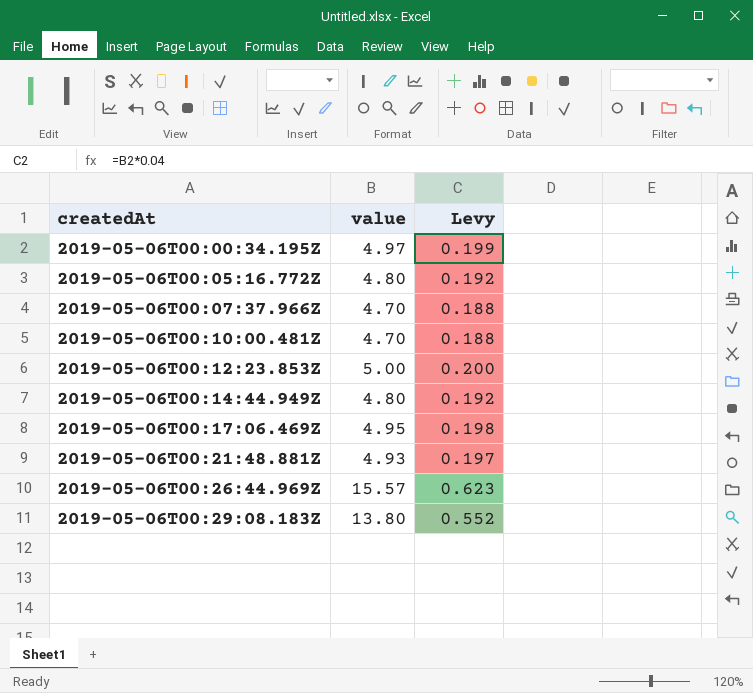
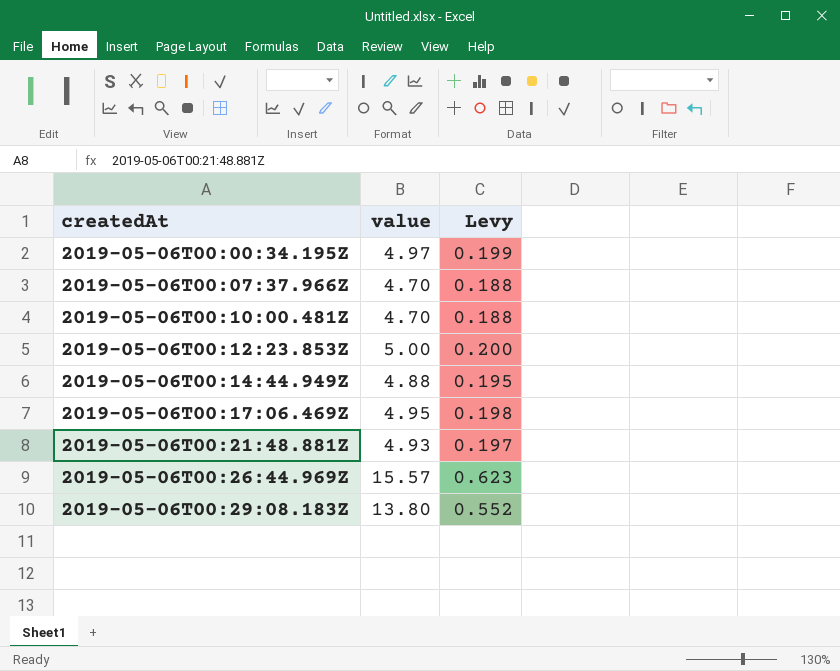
row 2019-05-06T00:05:16.772Z: 4.80 | 0.192 -> none
2019-05-06T00:14:44.949Z | value: 4.80 -> 4.88
2019-05-06T00:14:44.949Z | Levy: 0.192 -> 0.195

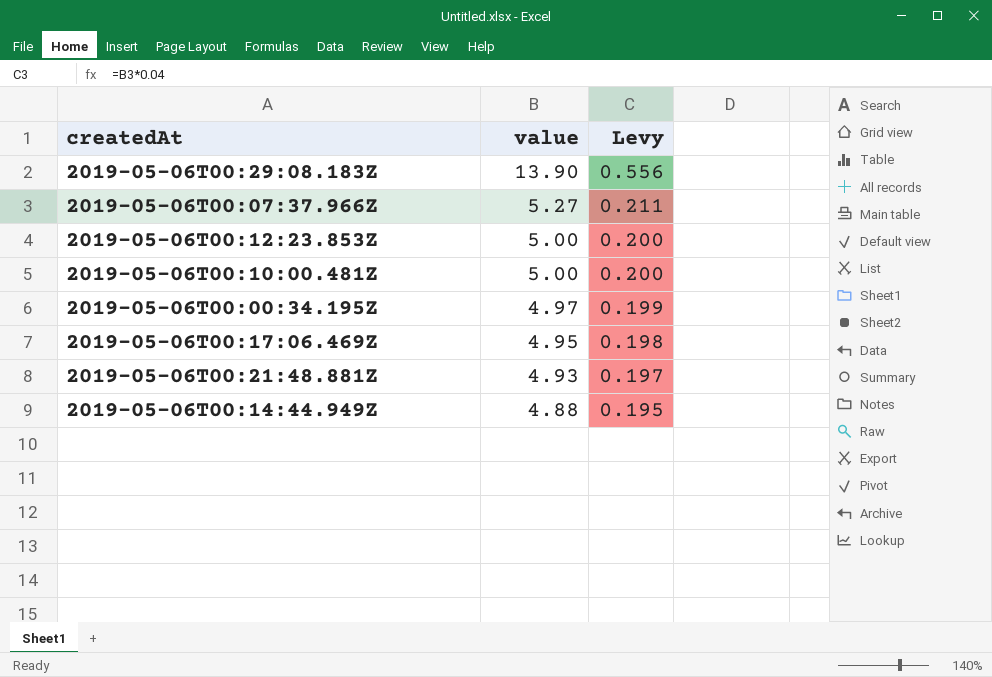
row order: createdAt ascending -> value descending
row 2019-05-06T00:26:44.969Z: 15.57 | 0.623 -> none
2019-05-06T00:29:08.183Z | value: 13.80 -> 13.90
2019-05-06T00:29:08.183Z | Levy: 0.552 -> 0.556
2019-05-06T00:07:37.966Z | value: 4.70 -> 5.27
2019-05-06T00:07:37.966Z | Levy: 0.188 -> 0.211
2019-05-06T00:10:00.481Z | value: 4.70 -> 5.00
2019-05-06T00:10:00.481Z | Levy: 0.188 -> 0.200

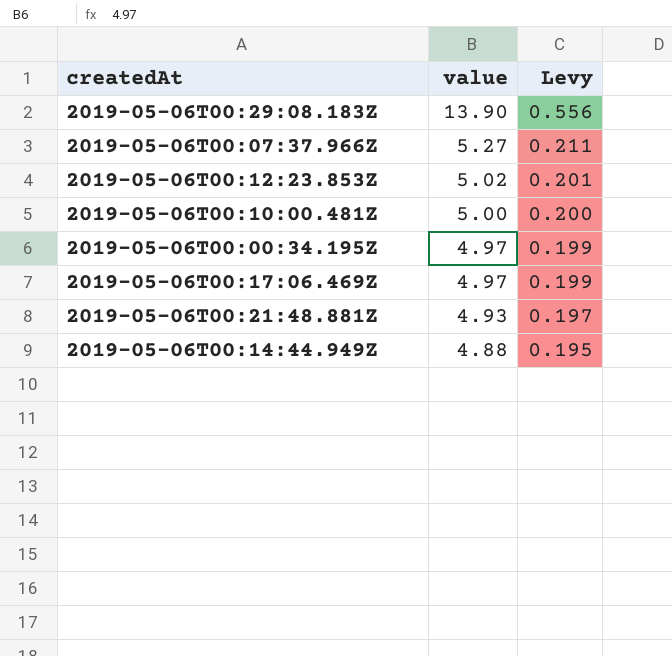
2019-05-06T00:12:23.853Z | value: 5.00 -> 5.02
2019-05-06T00:12:23.853Z | Levy: 0.200 -> 0.201
2019-05-06T00:17:06.469Z | value: 4.95 -> 4.97
2019-05-06T00:17:06.469Z | Levy: 0.198 -> 0.199

